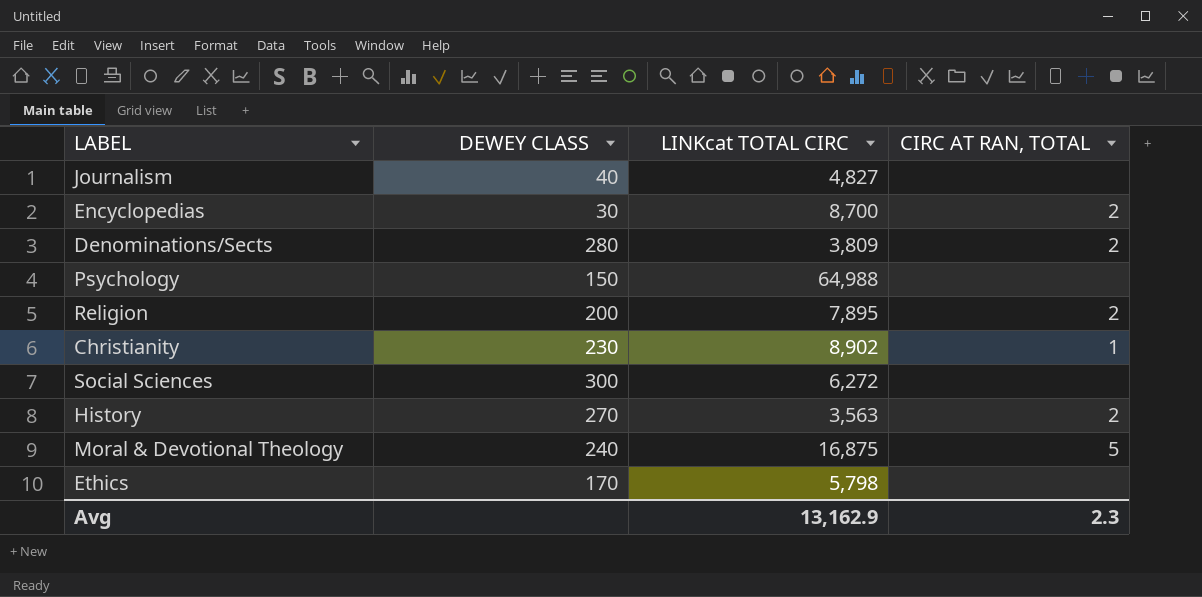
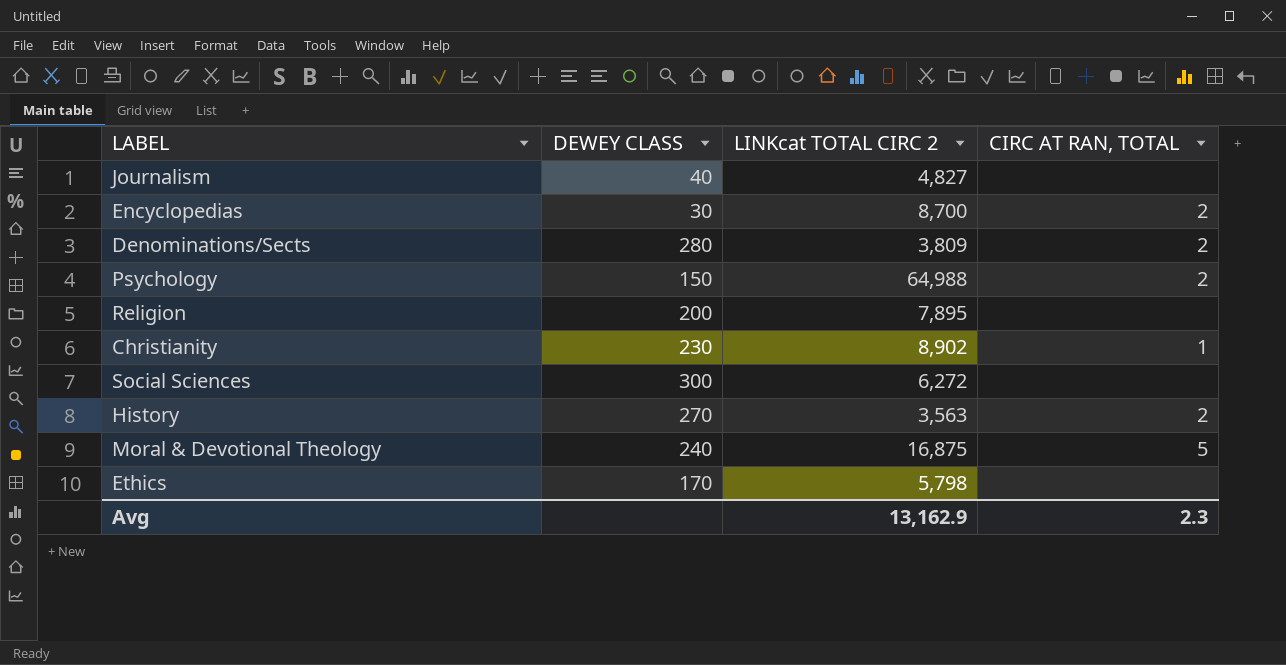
column name: LINKcat TOTAL CIRC -> LINKcat TOTAL CIRC 2
Psychology | CIRC AT RAN, TOTAL: none -> 2
Religion | CIRC AT RAN, TOTAL: 2 -> none

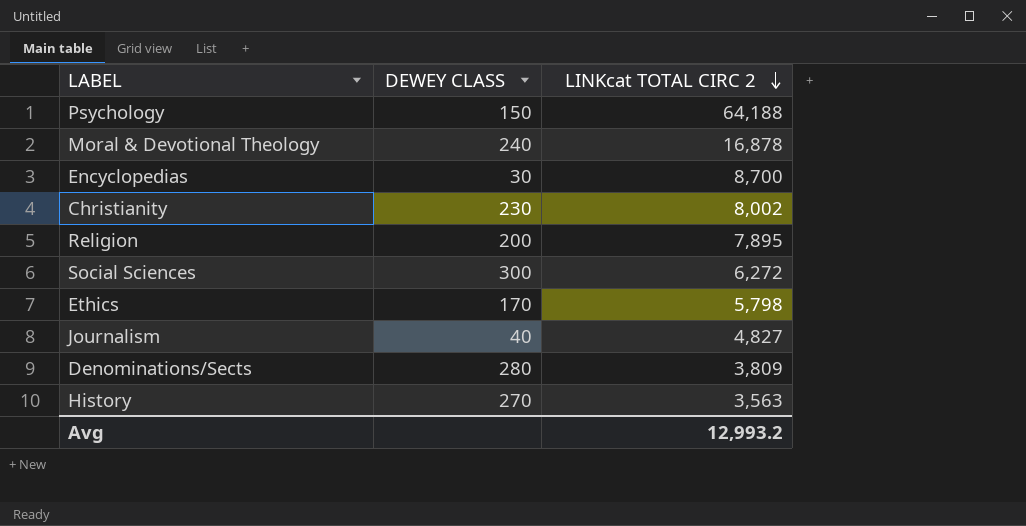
row order: none -> LINKcat TOTAL CIRC 2 descending
column CIRC AT RAN, TOTAL | position: 4 -> none
Psychology | LINKcat TOTAL CIRC 2: 64,988 -> 64,188
Moral & Devotional Theology | LINKcat TOTAL CIRC 2: 16,875 -> 16,878
Christianity | LINKcat TOTAL CIRC 2: 8,902 -> 8,002
Avg | LINKcat TOTAL CIRC 2: 13,162.9 -> 12,993.2

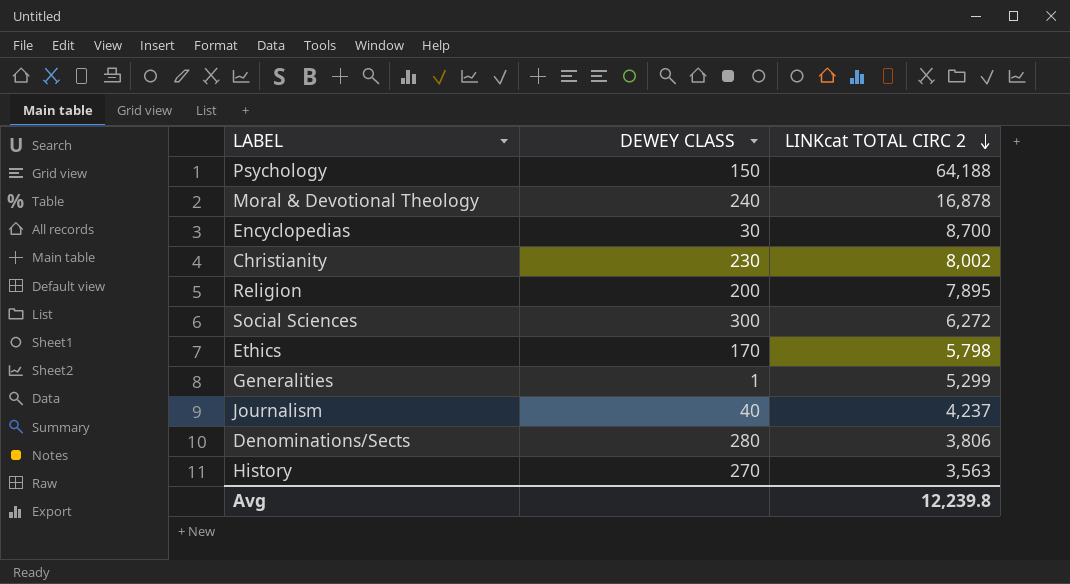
row Generalities: none -> 1 | 5,299
Journalism | LINKcat TOTAL CIRC 2: 4,827 -> 4,237
Denominations/Sects | LINKcat TOTAL CIRC 2: 3,809 -> 3,806
Avg | LINKcat TOTAL CIRC 2: 12,993.2 -> 12,239.8

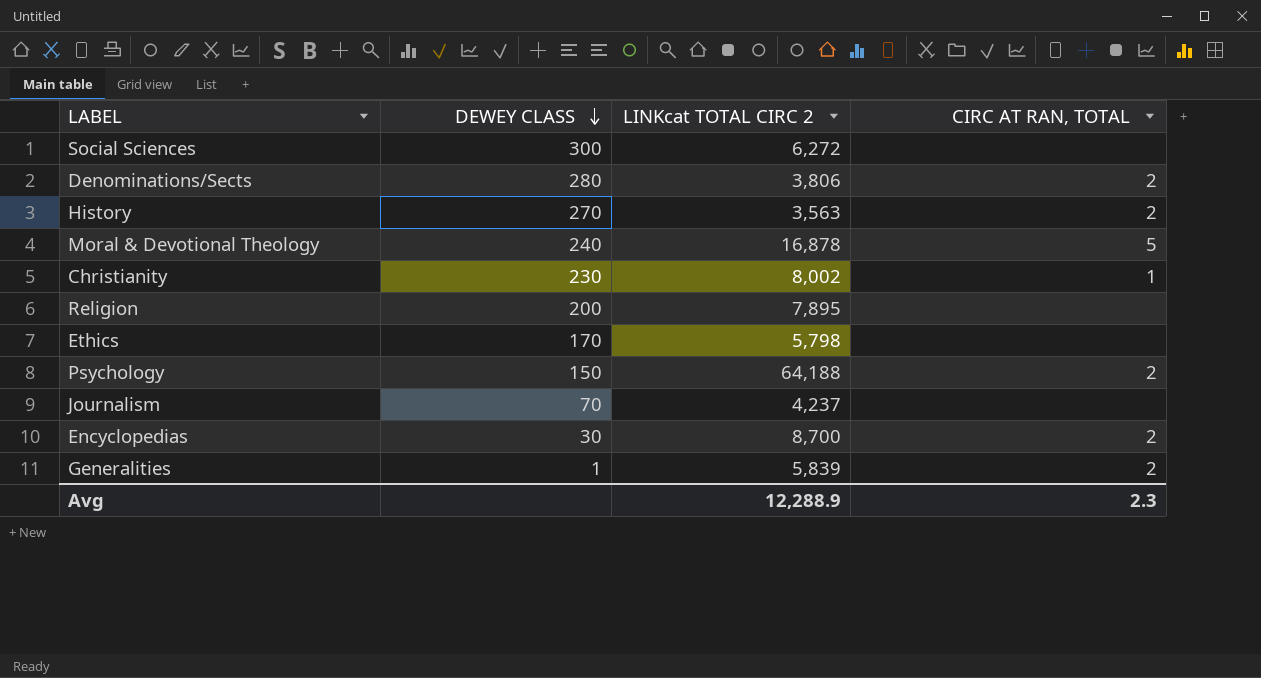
row order: LINKcat TOTAL CIRC 2 descending -> DEWEY CLASS descending
column CIRC AT RAN, TOTAL | position: none -> 4
Journalism | DEWEY CLASS: 40 -> 70
Generalities | LINKcat TOTAL CIRC 2: 5,299 -> 5,839
Avg | LINKcat TOTAL CIRC 2: 12,239.8 -> 12,288.9

